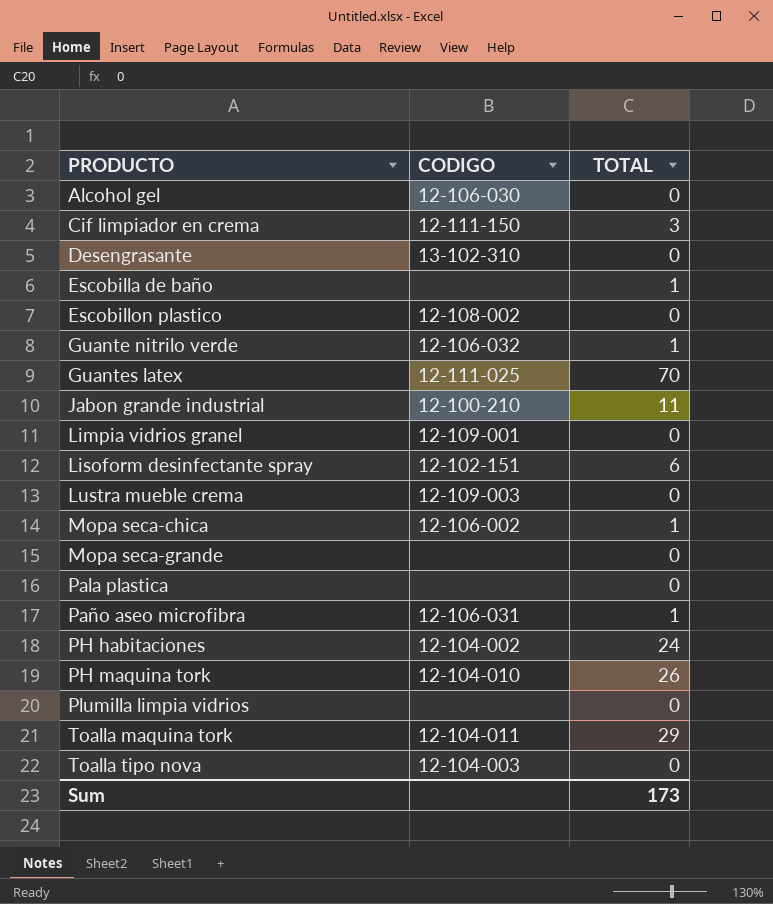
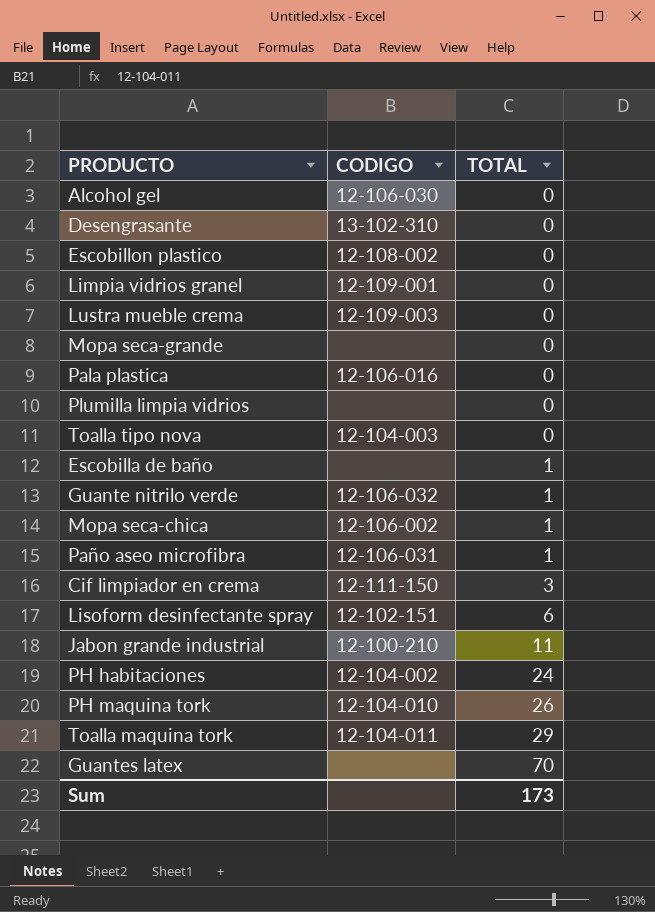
row order: PRODUCTO ascending -> TOTAL ascending
Pala plastica | CODIGO: none -> 12-106-016
Guantes latex | CODIGO: 12-111-025 -> none

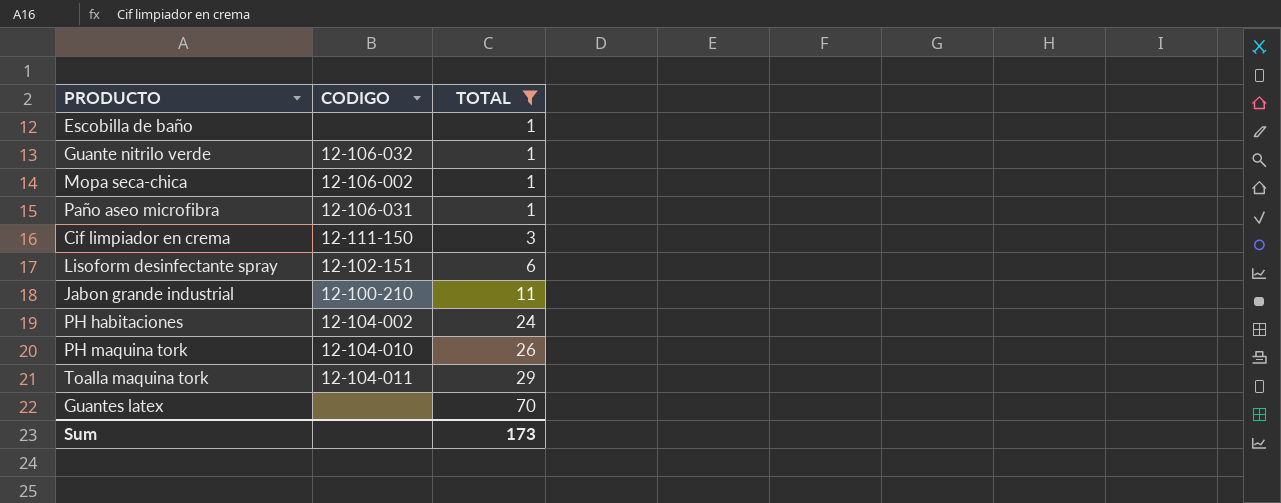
filter: none -> TOTAL != 0

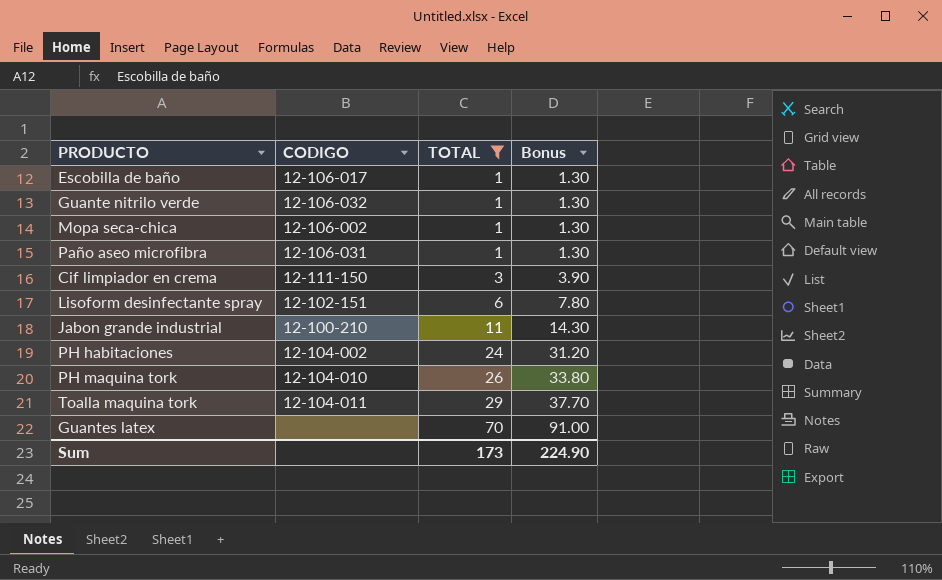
column Bonus | formula: none -> [TOTAL] * 1.3
Escobilla de baño | CODIGO: none -> 12-106-017

